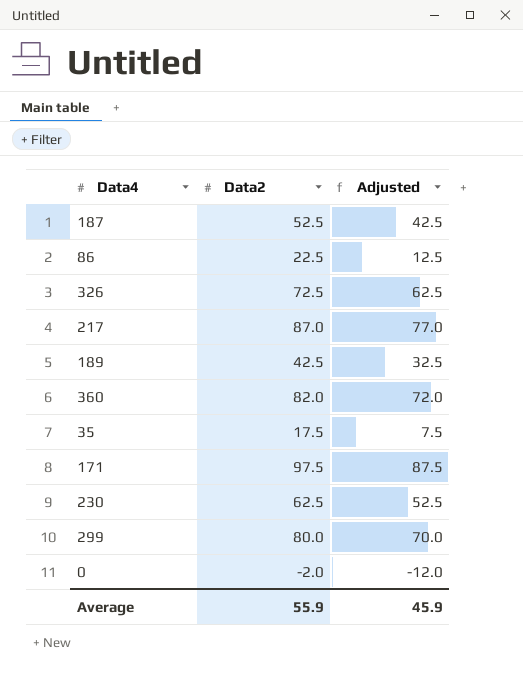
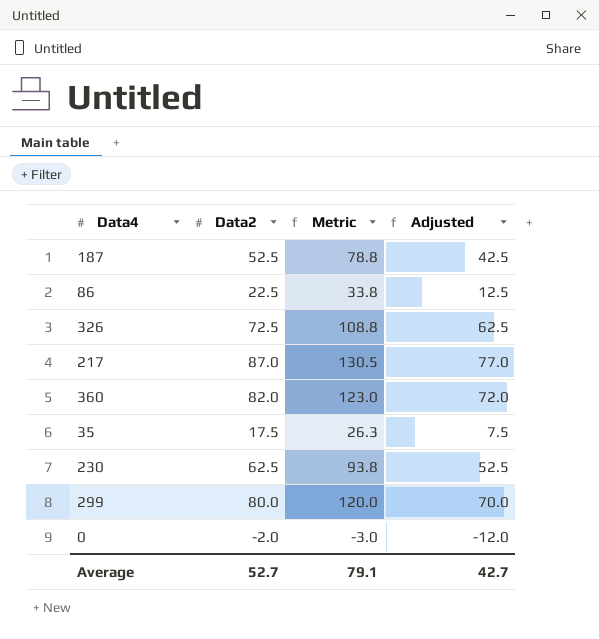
column Metric | formula: none -> [Data2] * 1.5
row 189: 42.5 | 32.5 -> none
row 171: 97.5 | 87.5 -> none
Average | Data2: 55.9 -> 52.7
Average | Adjusted: 45.9 -> 42.7

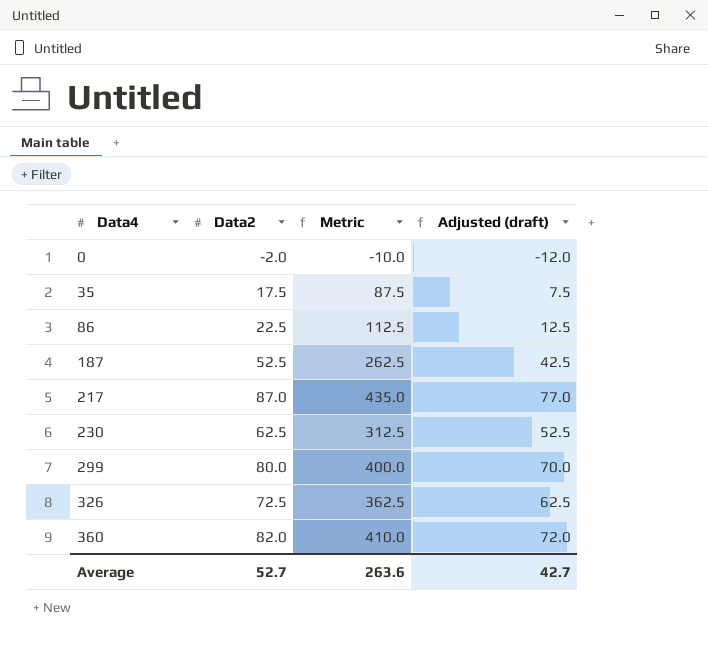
row order: none -> Data4 ascending
column Metric | formula: [Data2] * 1.5 -> [Data2] * 5
column name: Adjusted -> Adjusted (draft)
Average | Metric: 79.1 -> 263.6

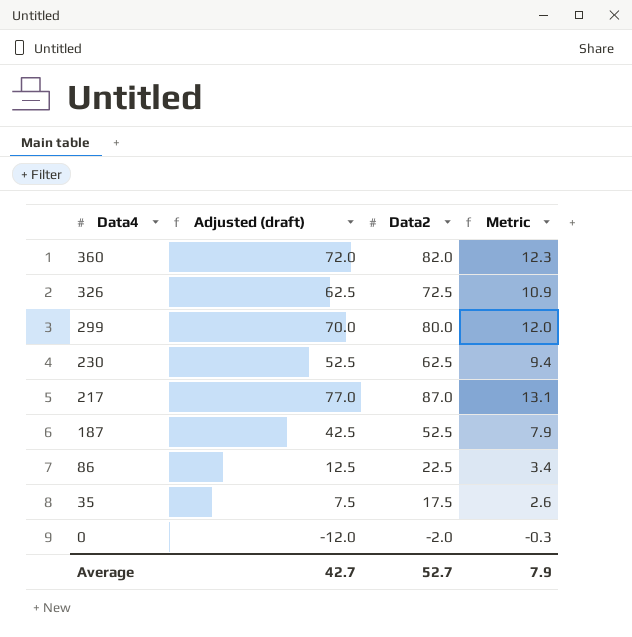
row order: Data4 ascending -> Data4 descending
column Adjusted (draft) | position: 4 -> 2
column Metric | formula: [Data2] * 5 -> [Data2] * 0.15
Average | Metric: 263.6 -> 7.9

